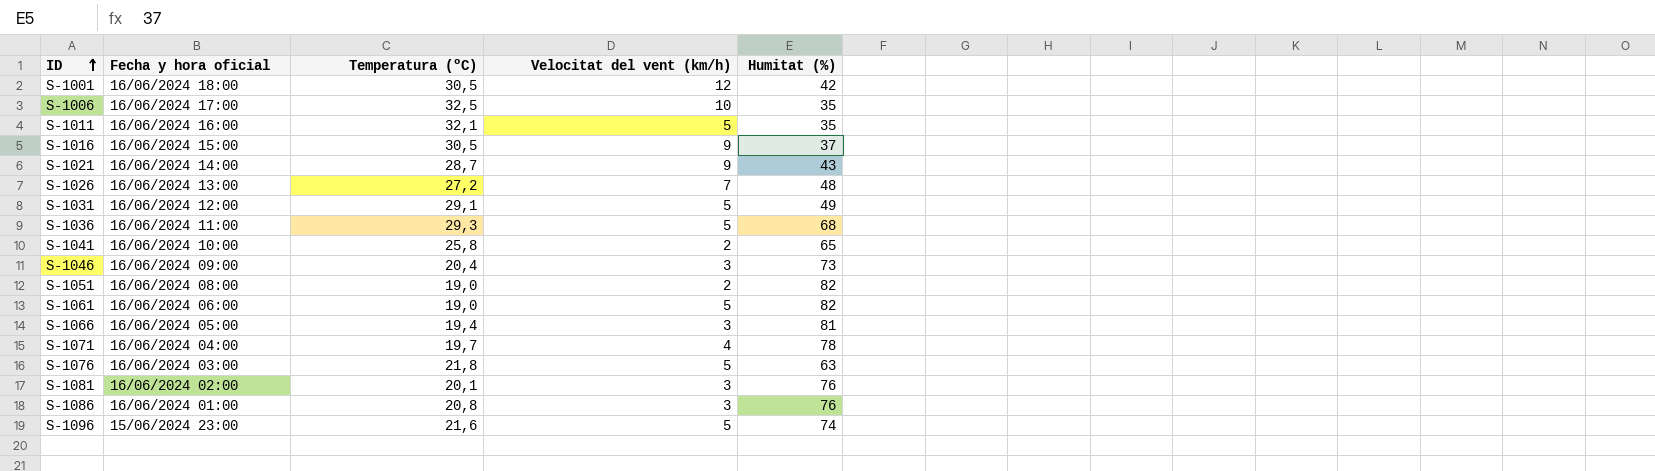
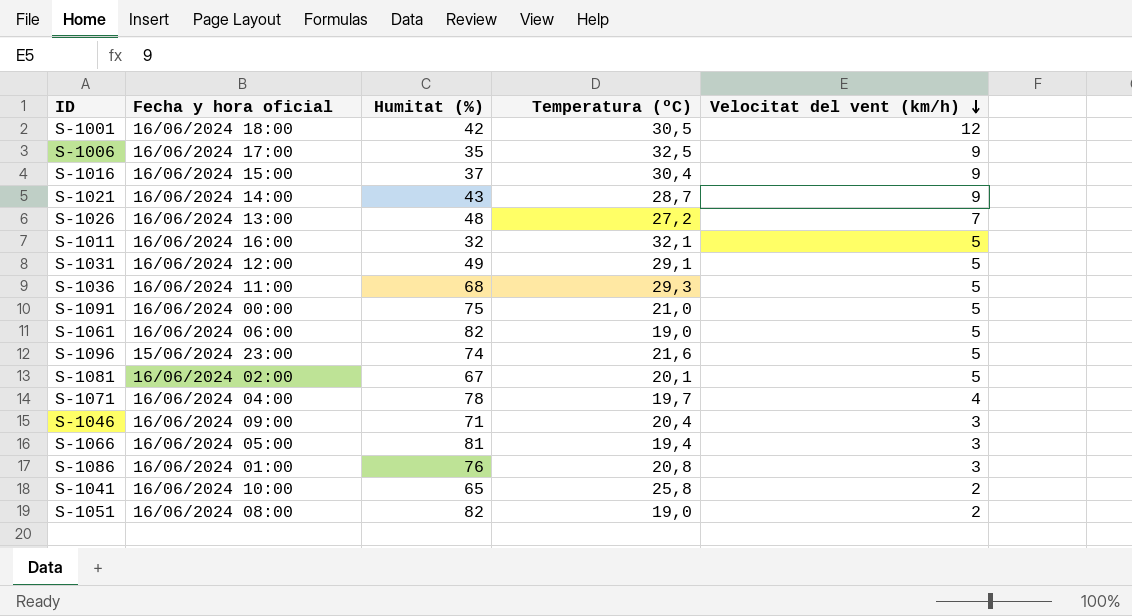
row order: ID ascending -> Velocitat del vent (km/h) descending
column Humitat (%) | position: 5 -> 3
row S-1076: 16/06/2024 03:00 | 21,8 | 5 | 63 -> none
S-1006 | Velocitat del vent (km/h): 10 -> 9
S-1016 | Temperatura (ºC): 30,5 -> 30,4
S-1011 | Humitat (%): 35 -> 32
row S-1091: none -> 16/06/2024 00:00 | 75 | 21,0 | 5
S-1081 | Humitat (%): 76 -> 67
S-1081 | Velocitat del vent (km/h): 3 -> 5
S-1046 | Humitat (%): 73 -> 71

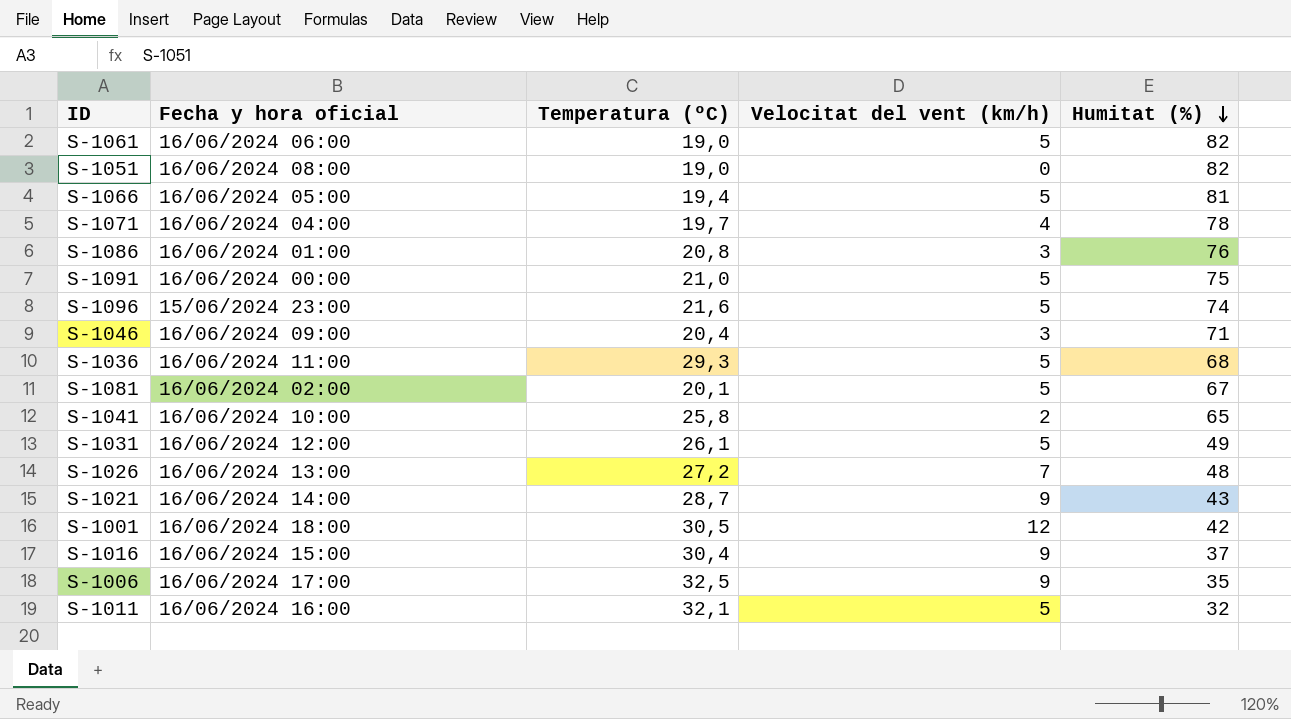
row order: Velocitat del vent (km/h) descending -> Humitat (%) descending
column Humitat (%) | position: 3 -> 5
S-1051 | Velocitat del vent (km/h): 2 -> 0
S-1066 | Velocitat del vent (km/h): 3 -> 5
S-1031 | Temperatura (ºC): 29,1 -> 26,1

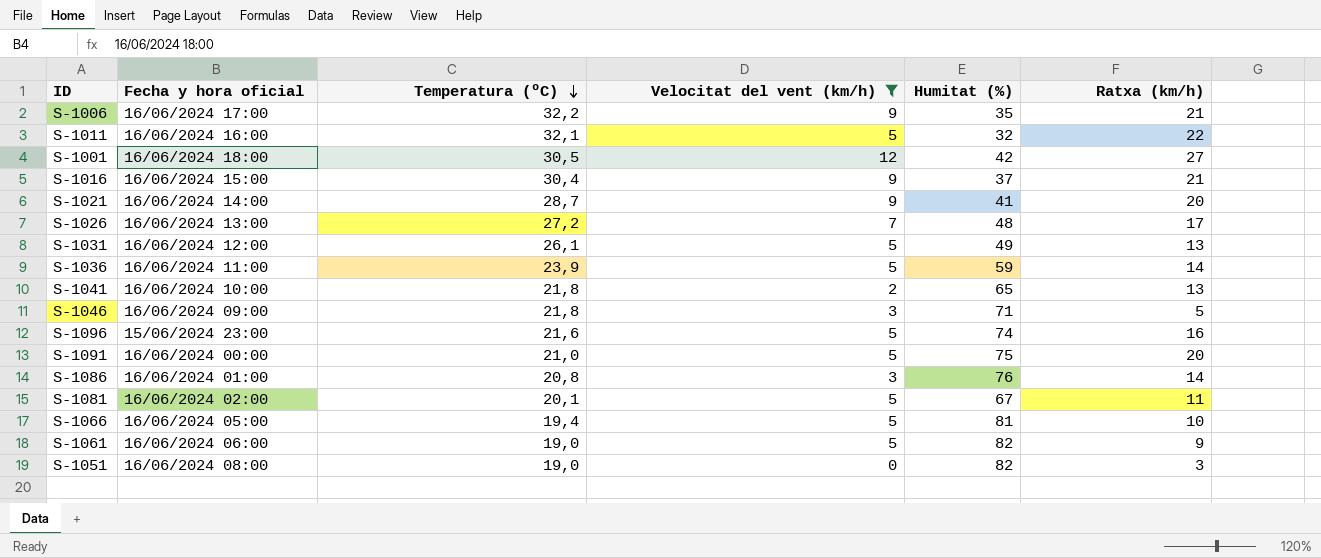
filter: none -> Velocitat del vent (km/h) != 4
row order: Humitat (%) descending -> Temperatura (ºC) descending
column Ratxa (km/h) | position: none -> 6
S-1006 | Temperatura (ºC): 32,5 -> 32,2
S-1021 | Humitat (%): 43 -> 41
S-1036 | Temperatura (ºC): 29,3 -> 23,9
S-1036 | Humitat (%): 68 -> 59
S-1041 | Temperatura (ºC): 25,8 -> 21,8
S-1046 | Temperatura (ºC): 20,4 -> 21,8

